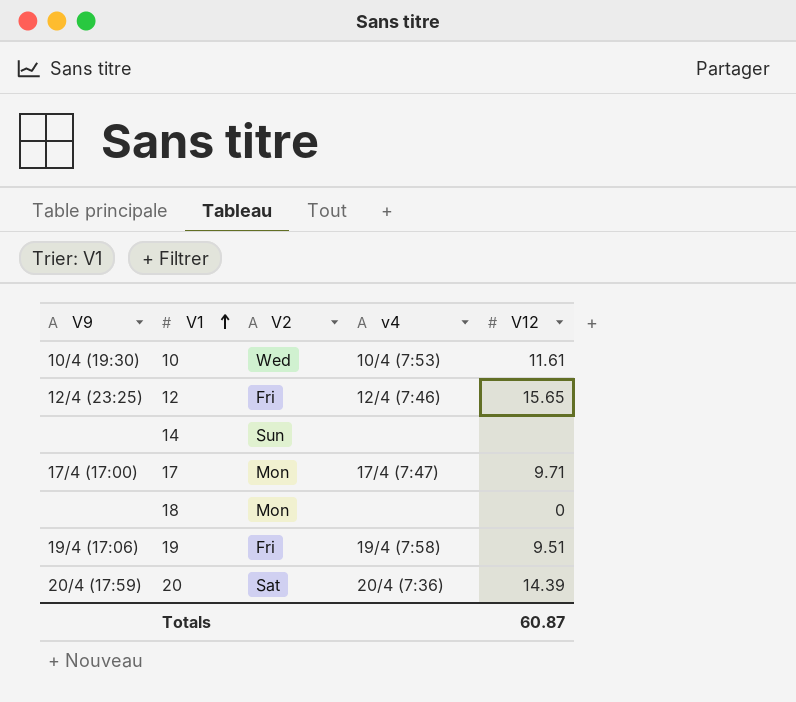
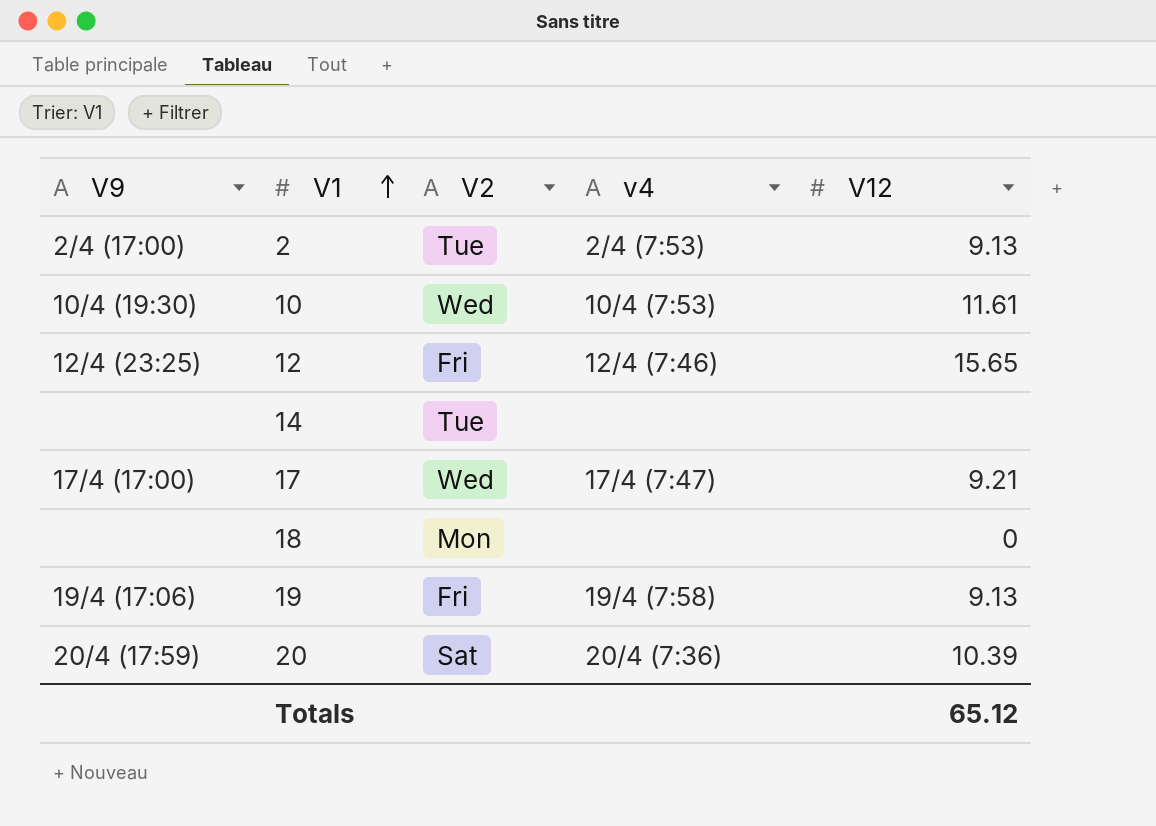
row 2: none -> 2/4 (17:00) | Tue | 2/4 (7:53) | 9.13
14 | V2: Sun -> Tue
17 | V2: Mon -> Wed
17 | V12: 9.71 -> 9.21
19 | V12: 9.51 -> 9.13
20 | V12: 14.39 -> 10.39
Totals | V12: 60.87 -> 65.12

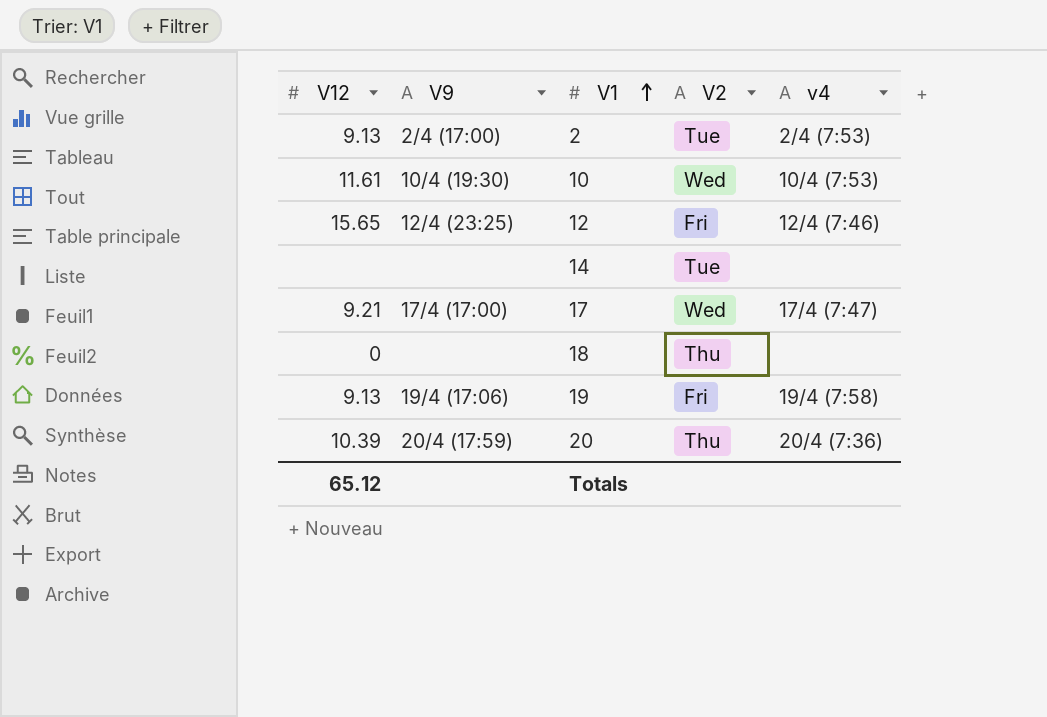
column V12 | position: 5 -> 1
18 | V2: Mon -> Thu
20 | V2: Sat -> Thu

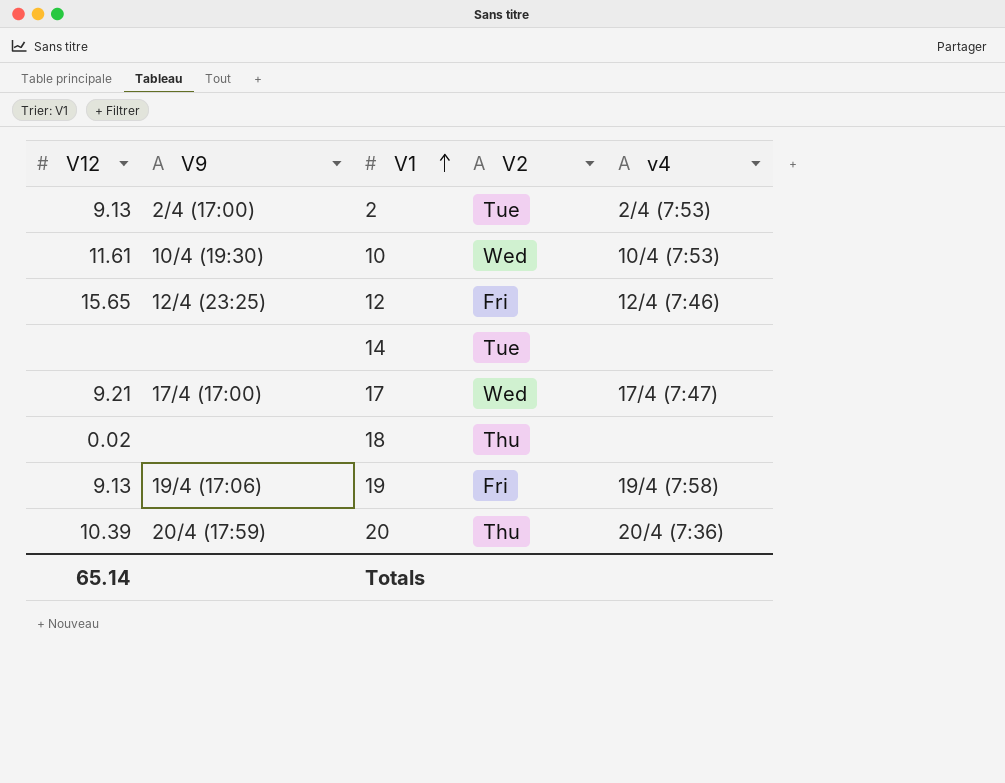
18 | V12: 0 -> 0.02
Totals | V12: 65.12 -> 65.14

